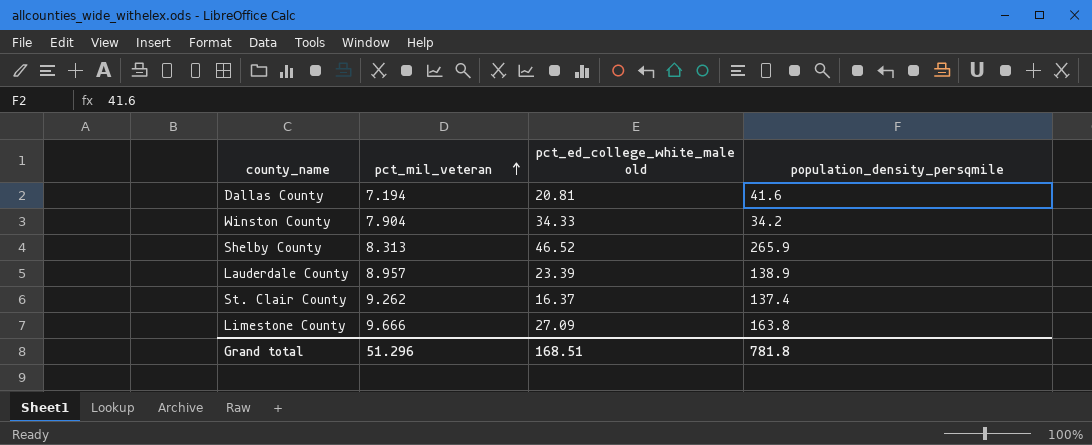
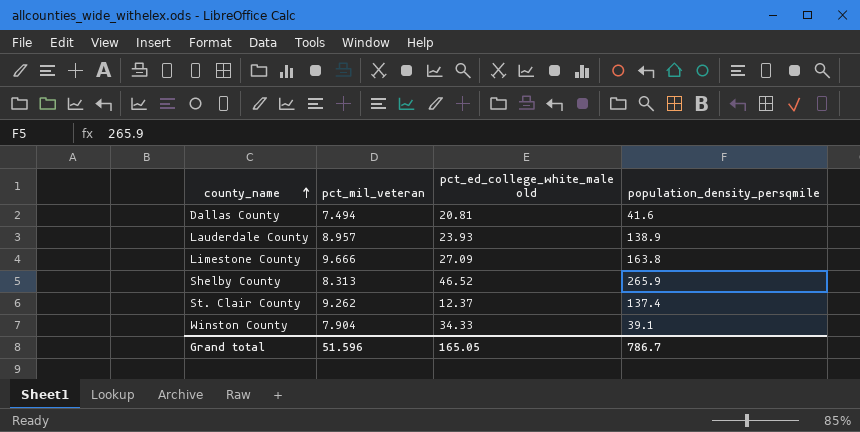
row order: pct_mil_veteran ascending -> county_name ascending
Dallas County | pct_mil_veteran: 7.194 -> 7.494
Lauderdale County | pct_ed_college_white_male old: 23.39 -> 23.93
St. Clair County | pct_ed_college_white_male old: 16.37 -> 12.37
Winston County | population_density_persqmile: 34.2 -> 39.1
Grand total | pct_mil_veteran: 51.296 -> 51.596
Grand total | pct_ed_college_white_male old: 168.51 -> 165.05
Grand total | population_density_persqmile: 781.8 -> 786.7

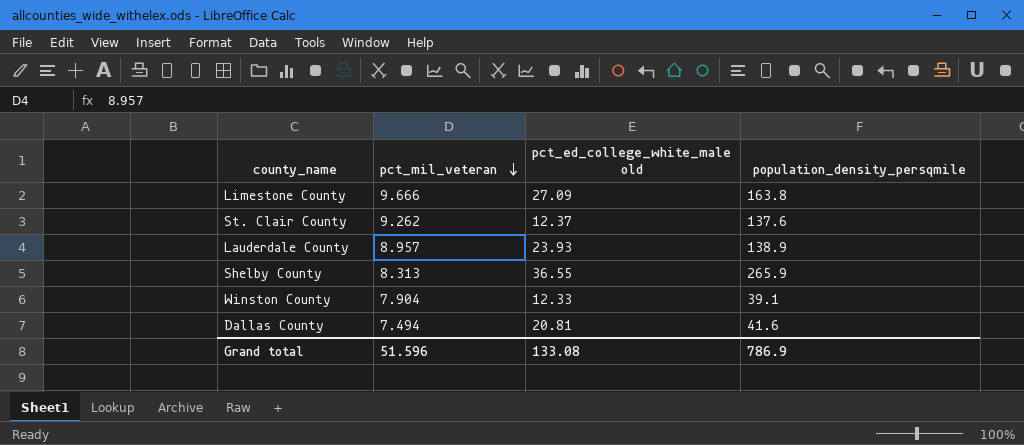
row order: county_name ascending -> pct_mil_veteran descending
St. Clair County | population_density_persqmile: 137.4 -> 137.6
Shelby County | pct_ed_college_white_male old: 46.52 -> 36.55
Winston County | pct_ed_college_white_male old: 34.33 -> 12.33
Grand total | pct_ed_college_white_male old: 165.05 -> 133.08
Grand total | population_density_persqmile: 786.7 -> 786.9

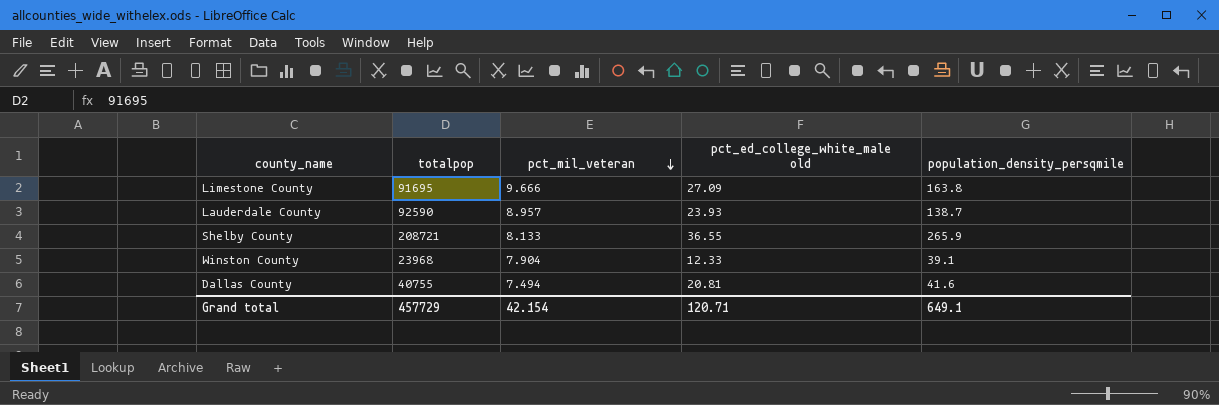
column totalpop | position: none -> 2
row St. Clair County: 9.262 | 12.37 | 137.6 -> none
Lauderdale County | population_density_persqmile: 138.9 -> 138.7
Shelby County | pct_mil_veteran: 8.313 -> 8.133
Grand total | pct_mil_veteran: 51.596 -> 42.154
Grand total | pct_ed_college_white_male old: 133.08 -> 120.71
Grand total | population_density_persqmile: 786.9 -> 649.1

